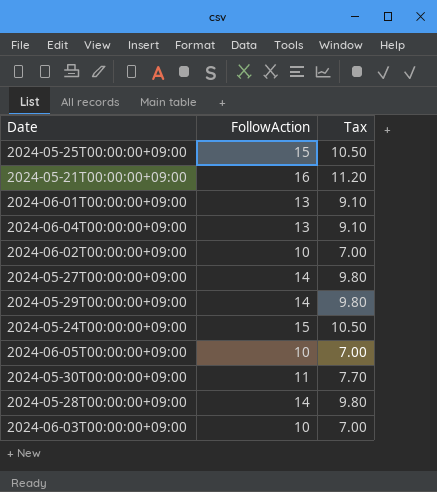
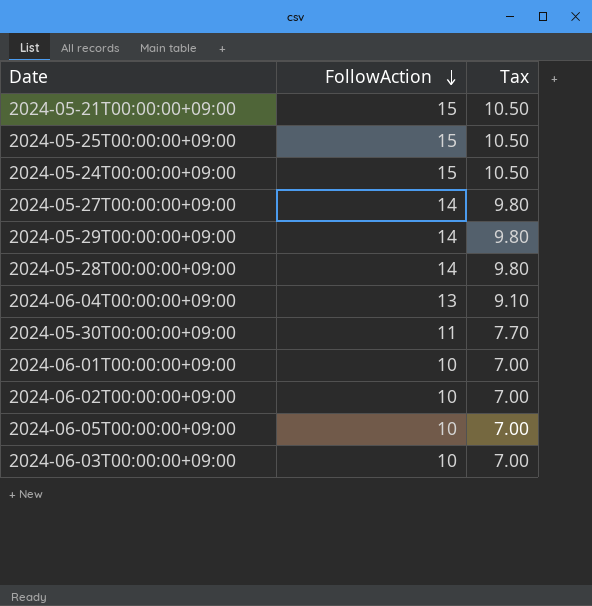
row order: none -> FollowAction descending
2024-05-21T00:00:00+09:00 | FollowAction: 16 -> 15
2024-05-21T00:00:00+09:00 | Tax: 11.20 -> 10.50
2024-06-01T00:00:00+09:00 | FollowAction: 13 -> 10
2024-06-01T00:00:00+09:00 | Tax: 9.10 -> 7.00

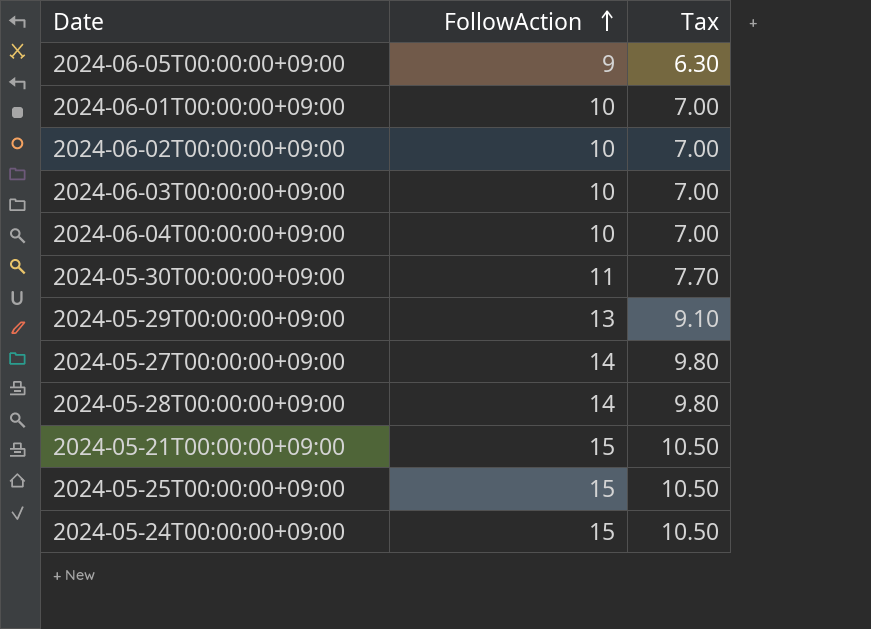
row order: FollowAction descending -> FollowAction ascending
2024-06-05T00:00:00+09:00 | FollowAction: 10 -> 9
2024-06-05T00:00:00+09:00 | Tax: 7.00 -> 6.30
2024-06-04T00:00:00+09:00 | FollowAction: 13 -> 10
2024-06-04T00:00:00+09:00 | Tax: 9.10 -> 7.00
2024-05-29T00:00:00+09:00 | FollowAction: 14 -> 13
2024-05-29T00:00:00+09:00 | Tax: 9.80 -> 9.10

